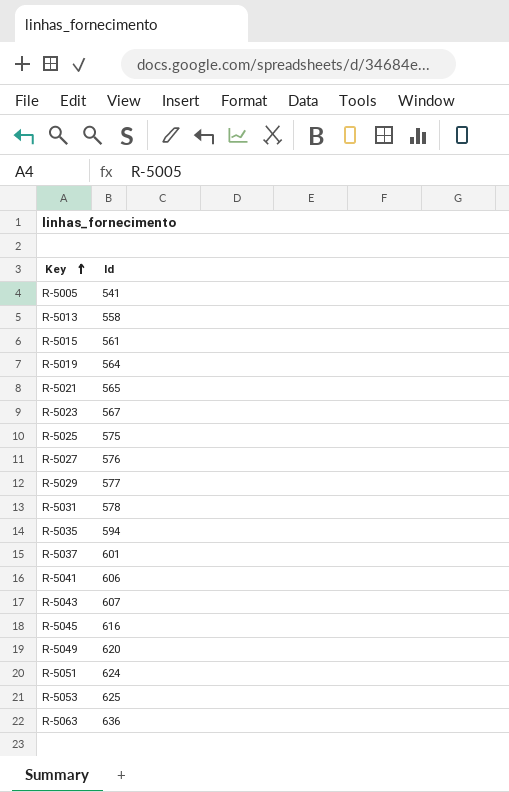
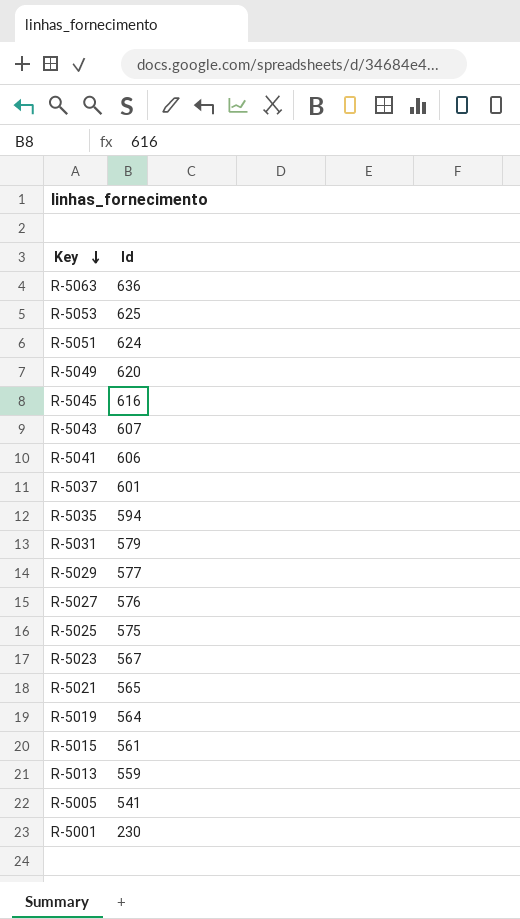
row order: Key ascending -> Key descending
R-5031 | Id: 578 -> 579
R-5013 | Id: 558 -> 559
row R-5001: none -> 230

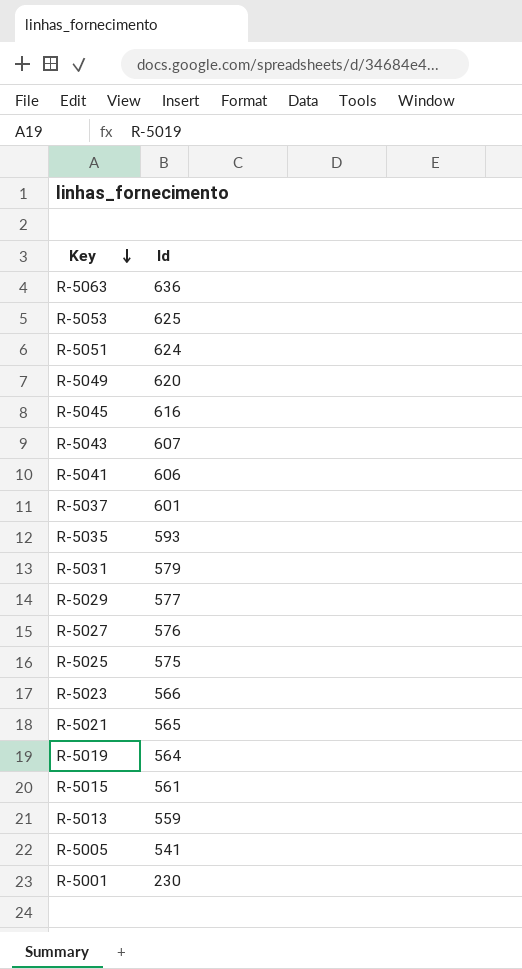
R-5035 | Id: 594 -> 593
R-5023 | Id: 567 -> 566

